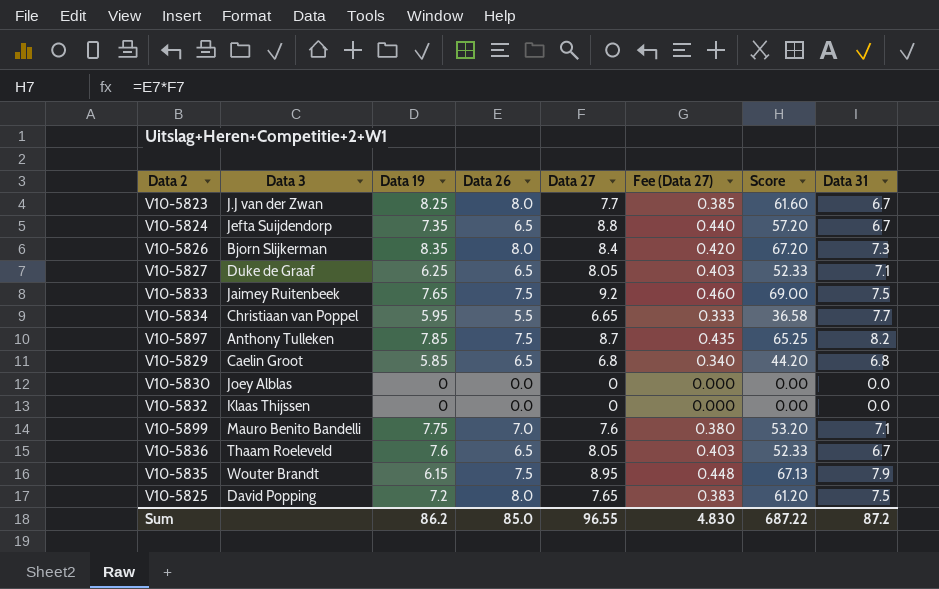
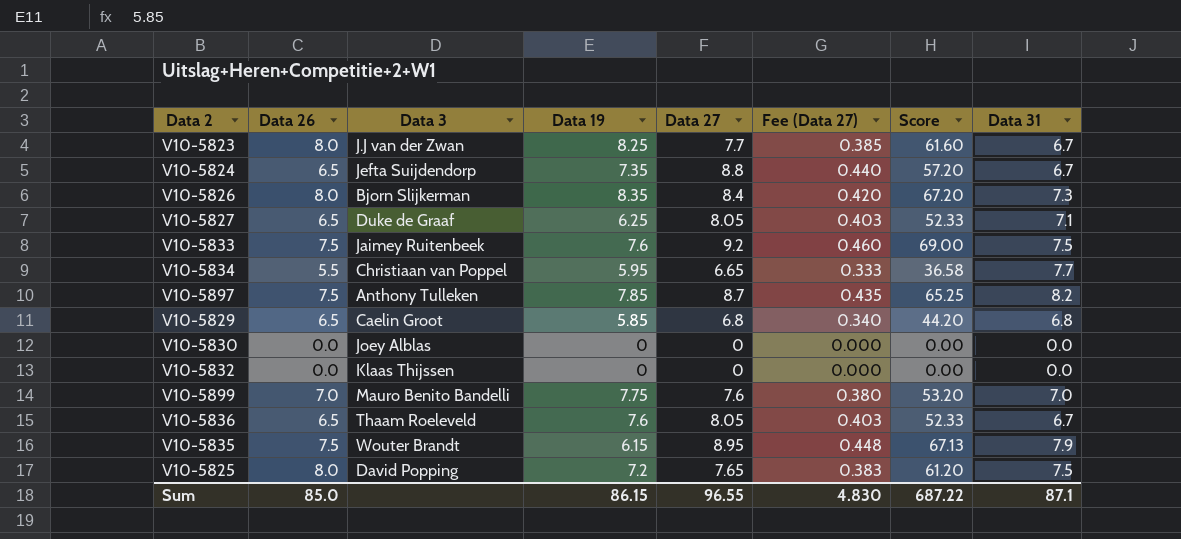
column Data 26 | position: 4 -> 2
V10-5833 | Data 19: 7.65 -> 7.6
V10-5899 | Data 31: 7.1 -> 7.0
Sum | Data 19: 86.2 -> 86.15
Sum | Data 31: 87.2 -> 87.1

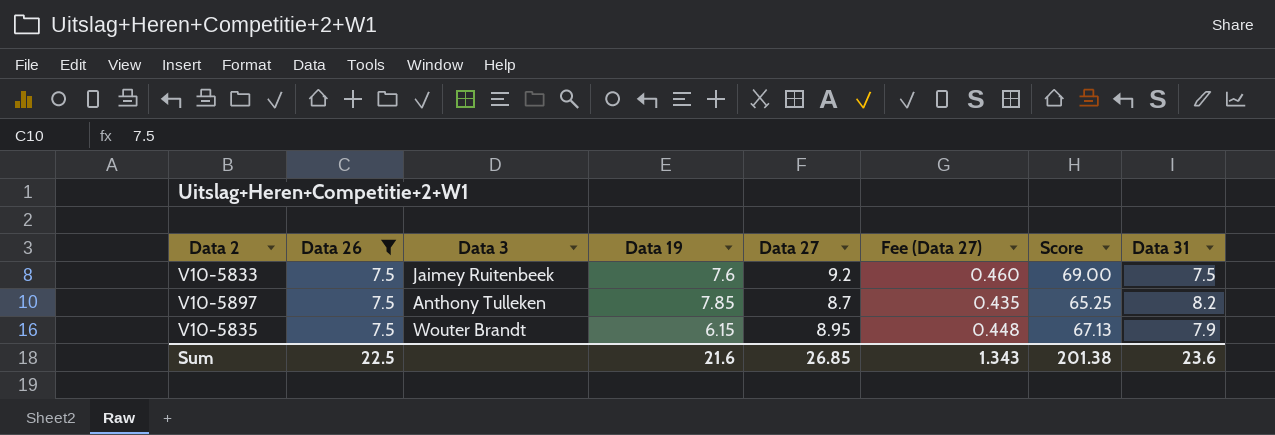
filter: none -> Data 26 = 7.5
Sum | Data 26: 85.0 -> 22.5
Sum | Data 19: 86.15 -> 21.6
Sum | Data 27: 96.55 -> 26.85
Sum | Fee (Data 27): 4.830 -> 1.343
Sum | Score: 687.22 -> 201.38
Sum | Data 31: 87.1 -> 23.6

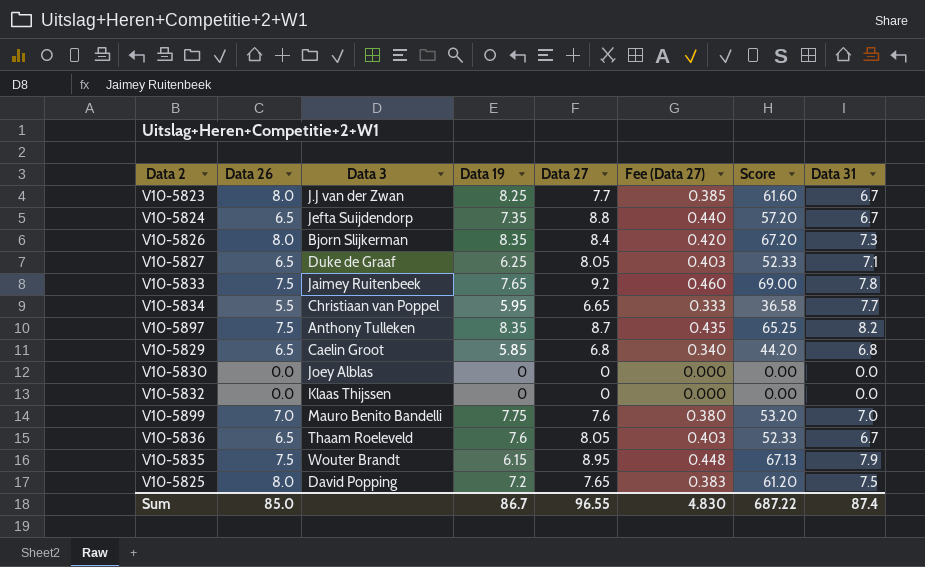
filter: Data 26 = 7.5 -> none
V10-5833 | Data 19: 7.6 -> 7.65
V10-5833 | Data 31: 7.5 -> 7.8
V10-5897 | Data 19: 7.85 -> 8.35
Sum | Data 26: 22.5 -> 85.0
Sum | Data 19: 21.6 -> 86.7
Sum | Data 27: 26.85 -> 96.55
Sum | Fee (Data 27): 1.343 -> 4.830
Sum | Score: 201.38 -> 687.22
Sum | Data 31: 23.6 -> 87.4

